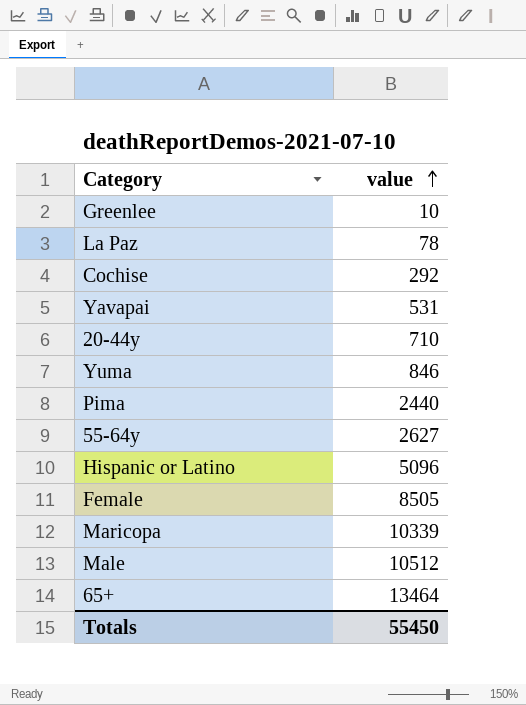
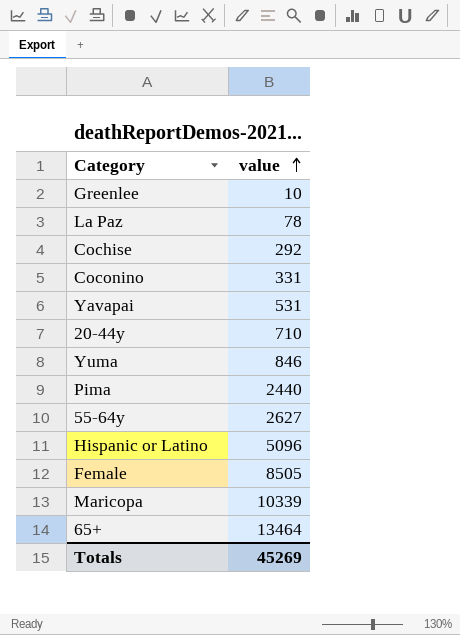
row Male: 10512 -> none
row Coconino: none -> 331
Totals | value: 55450 -> 45269

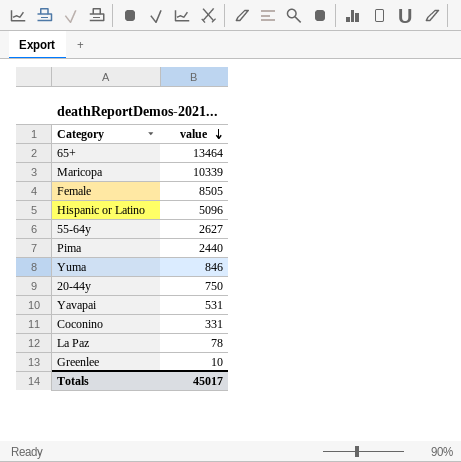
row order: value ascending -> value descending
row Cochise: 292 -> none
20-44y | value: 710 -> 750
Totals | value: 45269 -> 45017

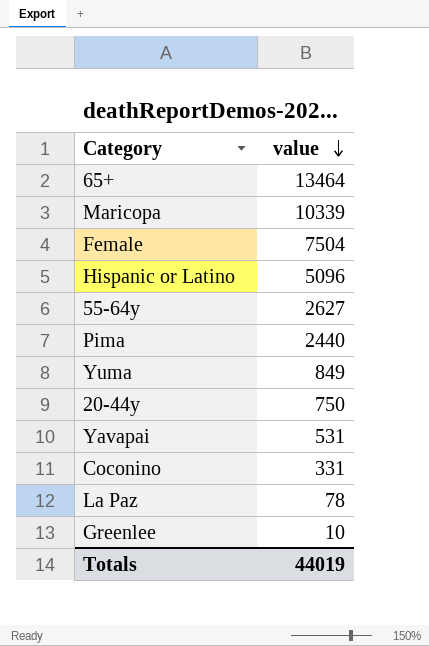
Female | value: 8505 -> 7504
Yuma | value: 846 -> 849
Totals | value: 45017 -> 44019

